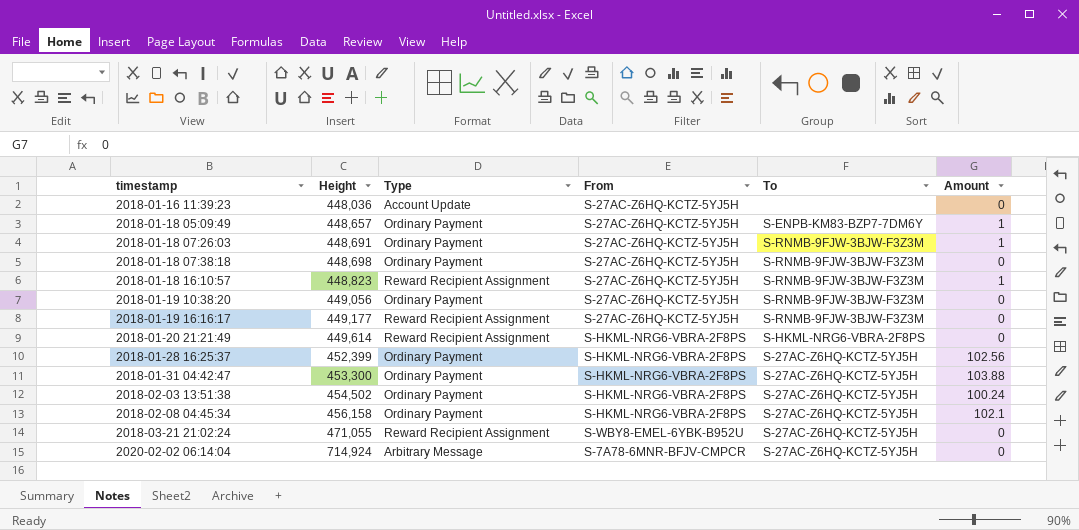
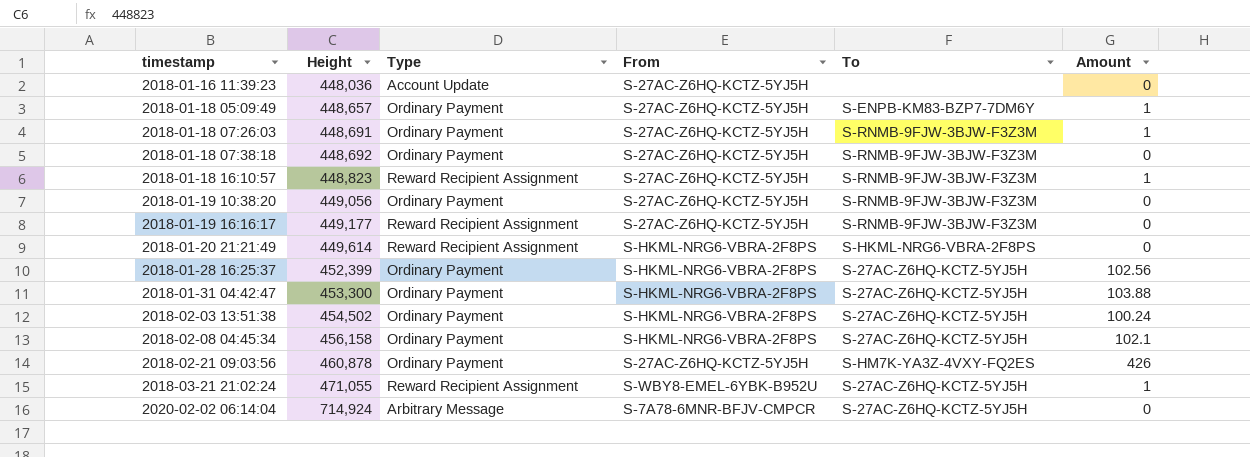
2018-01-18 07:38:18 | Height: 448,698 -> 448,692
row 2018-02-21 09:03:56: none -> 460,878 | Ordinary Payment | S-27AC-Z6HQ-KCTZ-5YJ5H | S-HM7K-YA3Z-4VXY-FQ2ES | 426
2018-03-21 21:02:24 | Amount: 0 -> 1

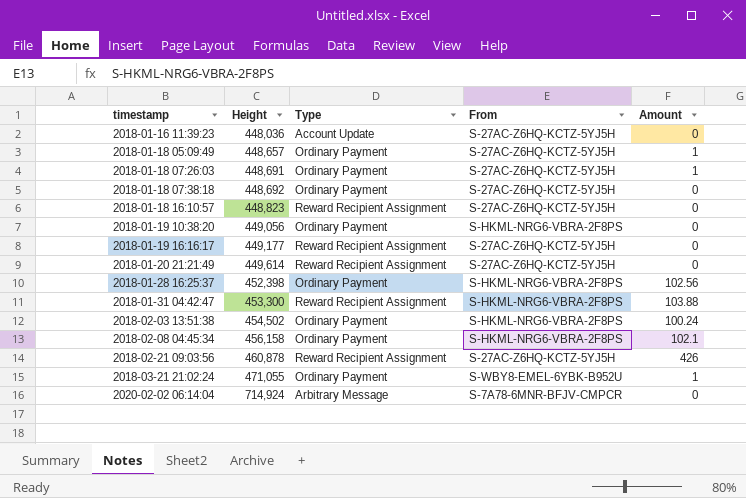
column To | position: 5 -> none
2018-01-18 16:10:57 | Amount: 1 -> 0
2018-01-19 10:38:20 | From: S-27AC-Z6HQ-KCTZ-5YJ5H -> S-HKML-NRG6-VBRA-2F8PS
2018-01-20 21:21:49 | From: S-HKML-NRG6-VBRA-2F8PS -> S-27AC-Z6HQ-KCTZ-5YJ5H
2018-01-28 16:25:37 | Height: 452,399 -> 452,398
2018-01-31 04:42:47 | Type: Ordinary Payment -> Reward Recipient Assignment
2018-02-21 09:03:56 | Type: Ordinary Payment -> Reward Recipient Assignment
2018-03-21 21:02:24 | Type: Reward Recipient Assignment -> Ordinary Payment

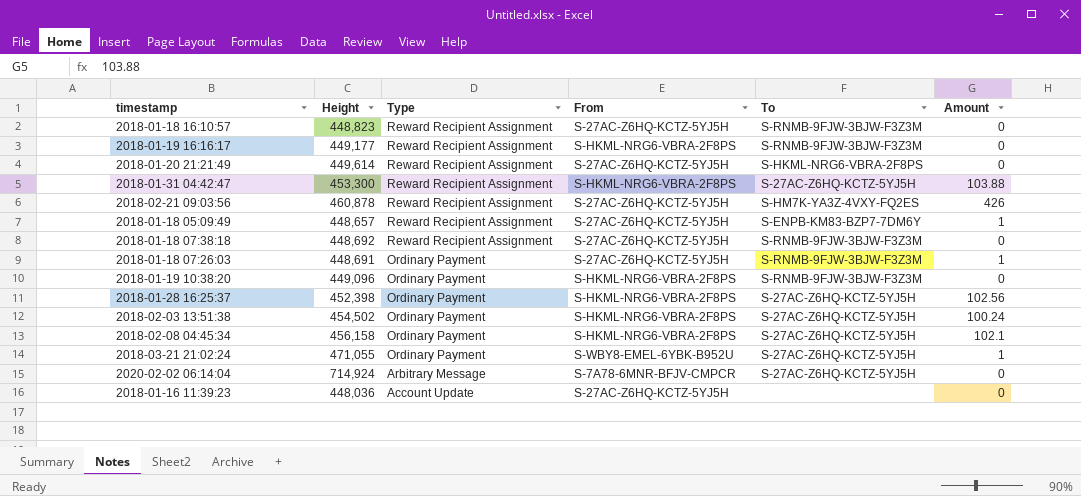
row order: timestamp ascending -> Type descending
column To | position: none -> 5
2018-01-19 16:16:17 | From: S-27AC-Z6HQ-KCTZ-5YJ5H -> S-HKML-NRG6-VBRA-2F8PS
2018-01-18 05:09:49 | Type: Ordinary Payment -> Reward Recipient Assignment
2018-01-18 07:38:18 | Type: Ordinary Payment -> Reward Recipient Assignment
2018-01-19 10:38:20 | Height: 449,056 -> 449,096

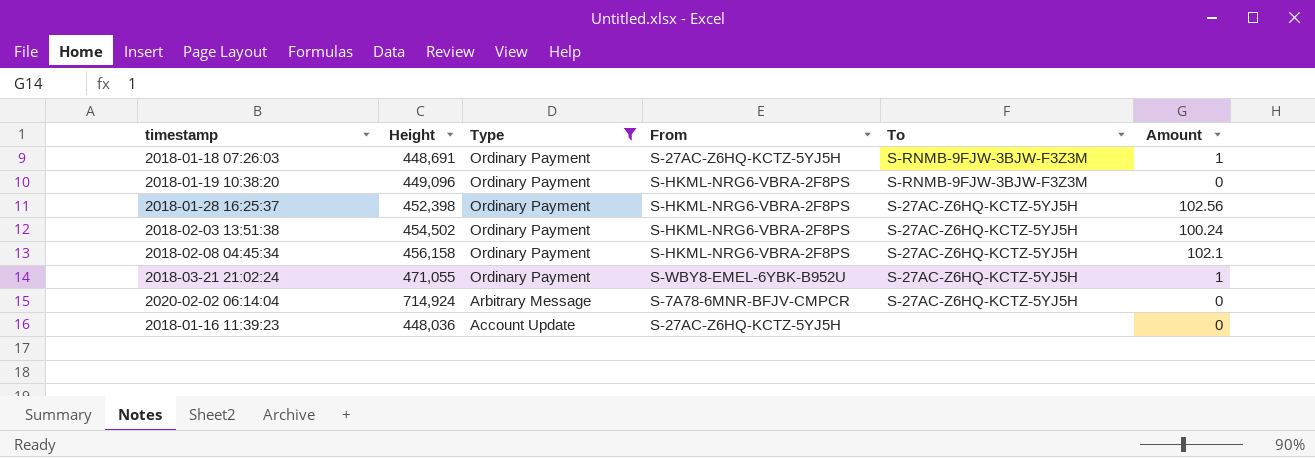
filter: none -> Type != Reward Recipient Assignment

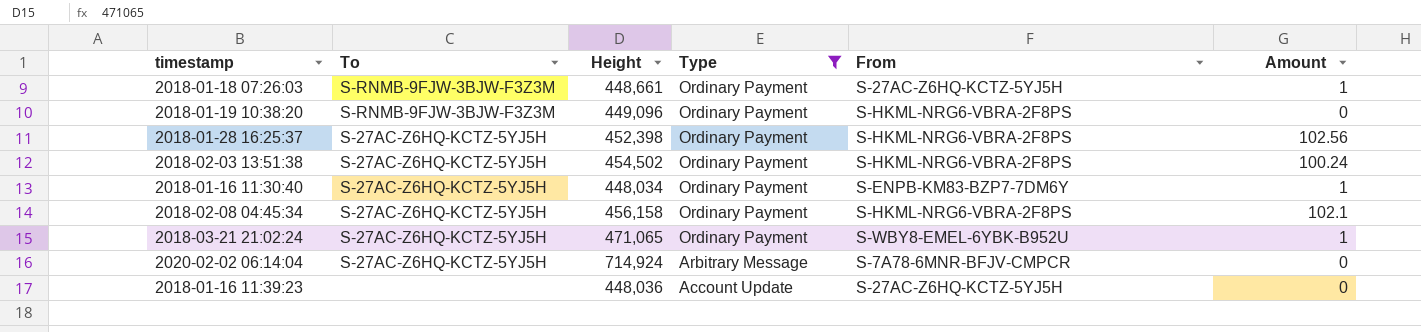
column To | position: 5 -> 2
2018-01-18 07:26:03 | Height: 448,691 -> 448,661
row 2018-01-16 11:30:40: none -> S-27AC-Z6HQ-KCTZ-5YJ5H | 448,034 | Ordinary Payment | S-ENPB-KM83-BZP7-7DM6Y | 1
2018-03-21 21:02:24 | Height: 471,055 -> 471,065

